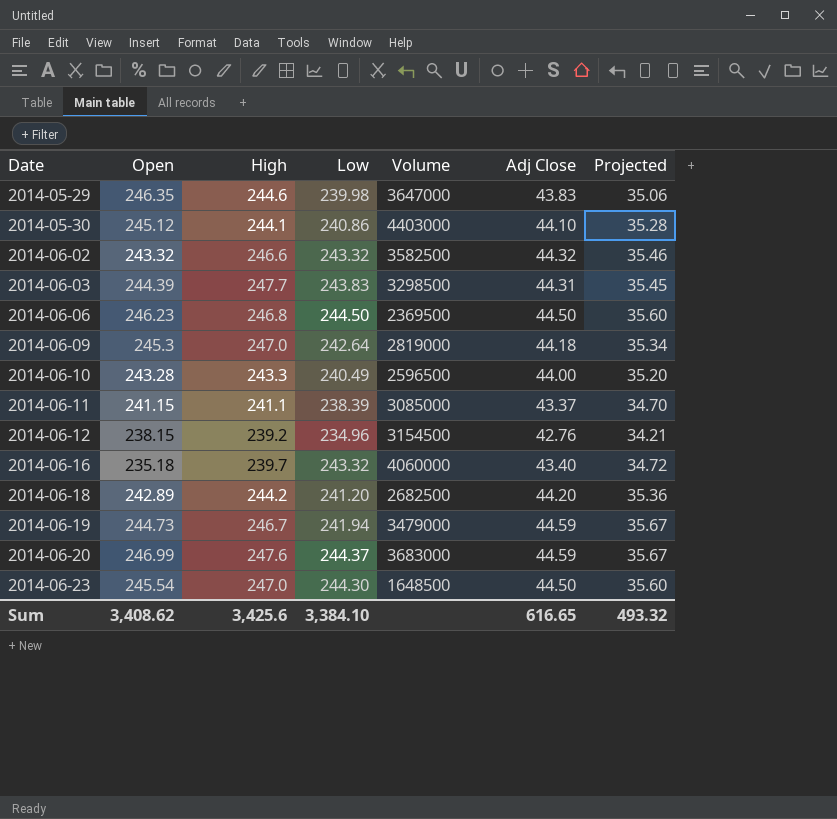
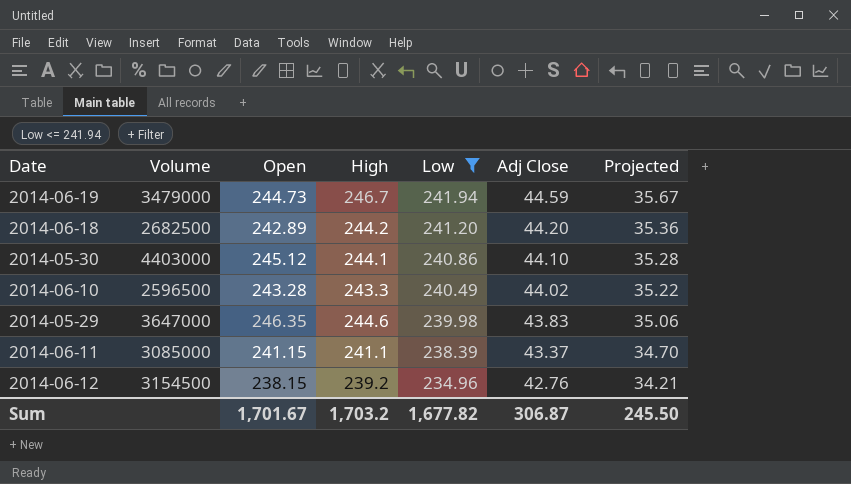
filter: none -> Low <= 241.94
row order: Date ascending -> Low descending
column Volume | position: 5 -> 2
2014-06-10 | Adj Close: 44.00 -> 44.02
2014-06-10 | Projected: 35.20 -> 35.22
Sum | Open: 3,408.62 -> 1,701.67
Sum | High: 3,425.6 -> 1,703.2
Sum | Low: 3,384.10 -> 1,677.82
Sum | Adj Close: 616.65 -> 306.87
Sum | Projected: 493.32 -> 245.50

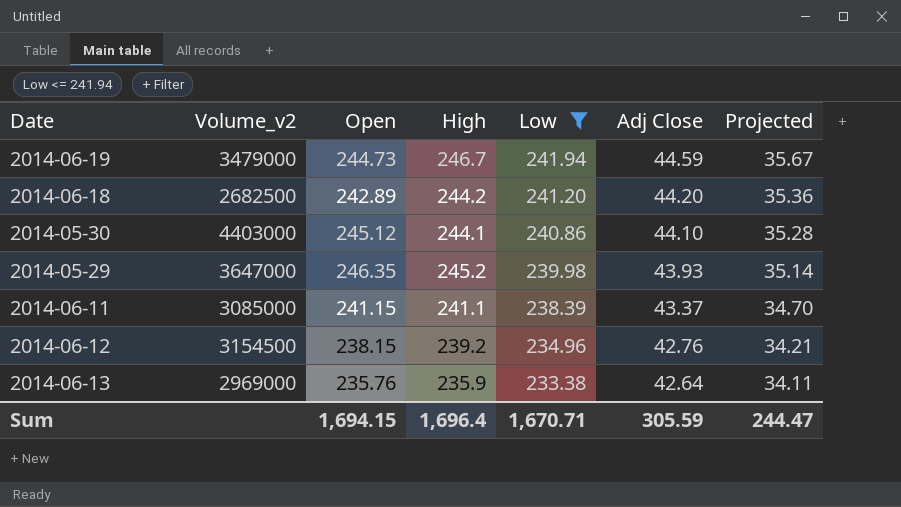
column name: Volume -> Volume_v2
row 2014-06-10: 2596500 | 243.28 | 243.3 | 240.49 | 44.02 | 35.22 -> none
2014-05-29 | High: 244.6 -> 245.2
2014-05-29 | Adj Close: 43.83 -> 43.93
2014-05-29 | Projected: 35.06 -> 35.14
row 2014-06-13: none -> 2969000 | 235.76 | 235.9 | 233.38 | 42.64 | 34.11
Sum | Open: 1,701.67 -> 1,694.15
Sum | High: 1,703.2 -> 1,696.4
Sum | Low: 1,677.82 -> 1,670.71
Sum | Adj Close: 306.87 -> 305.59
Sum | Projected: 245.50 -> 244.47

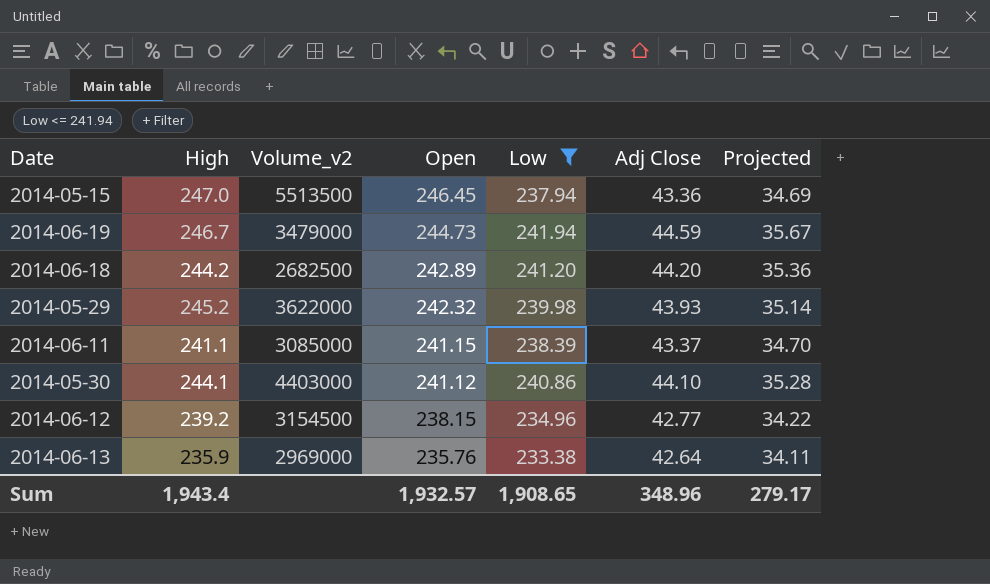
row order: Low descending -> Open descending
column High | position: 4 -> 2
row 2014-05-15: none -> 247.0 | 5513500 | 246.45 | 237.94 | 43.36 | 34.69
2014-05-29 | Volume_v2: 3647000 -> 3622000
2014-05-29 | Open: 246.35 -> 242.32
2014-05-30 | Open: 245.12 -> 241.12
2014-06-12 | Adj Close: 42.76 -> 42.77
2014-06-12 | Projected: 34.21 -> 34.22
Sum | High: 1,696.4 -> 1,943.4
Sum | Open: 1,694.15 -> 1,932.57
Sum | Low: 1,670.71 -> 1,908.65
Sum | Adj Close: 305.59 -> 348.96
Sum | Projected: 244.47 -> 279.17

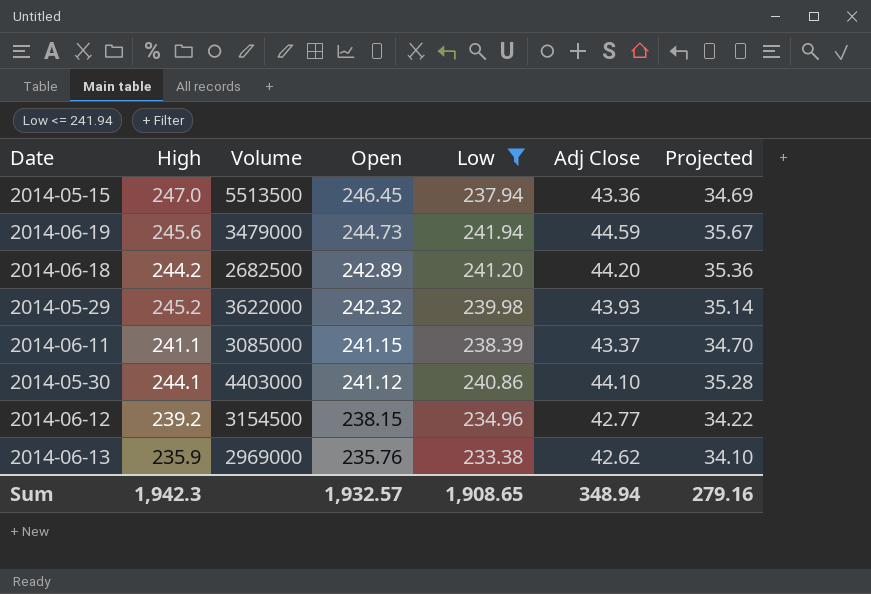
column name: Volume_v2 -> Volume
2014-06-19 | High: 246.7 -> 245.6
2014-06-13 | Adj Close: 42.64 -> 42.62
2014-06-13 | Projected: 34.11 -> 34.10
Sum | High: 1,943.4 -> 1,942.3
Sum | Adj Close: 348.96 -> 348.94
Sum | Projected: 279.17 -> 279.16

